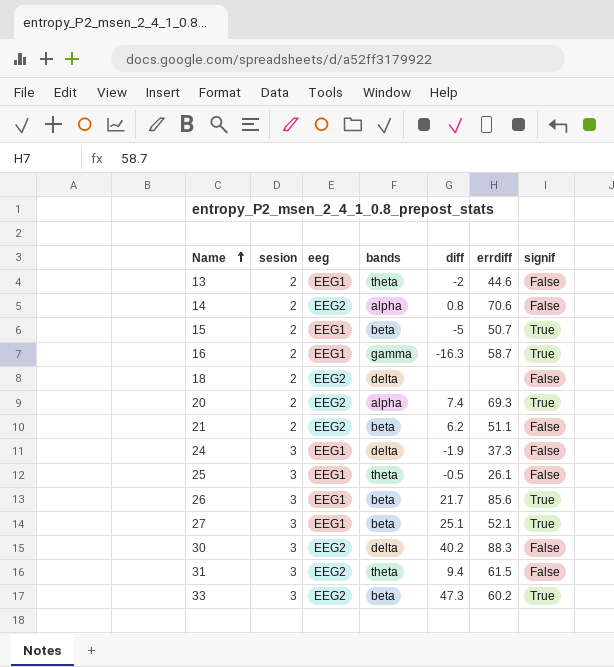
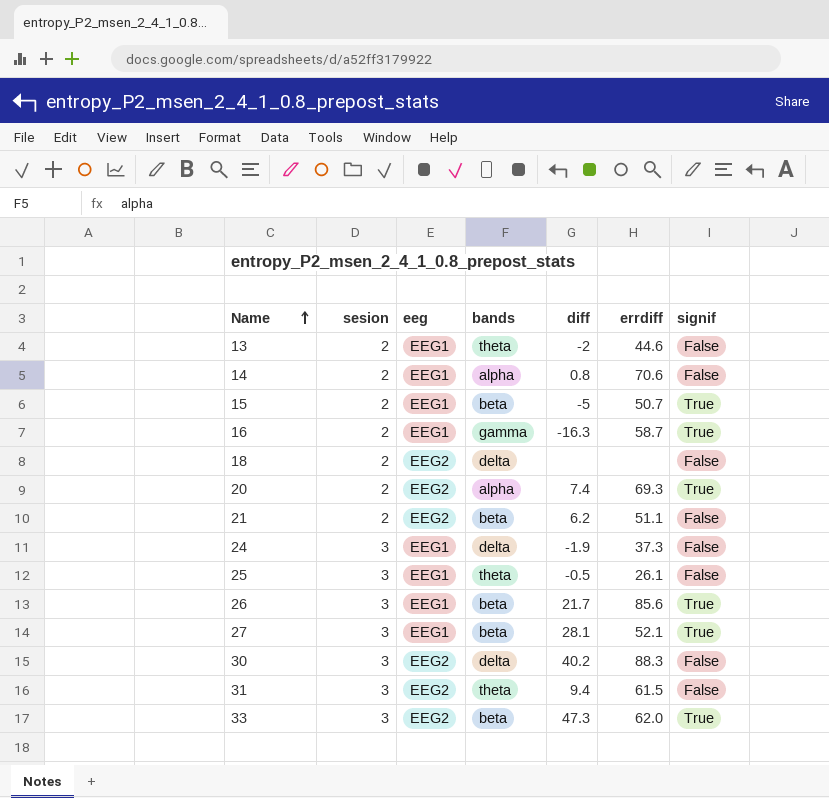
14 | eeg: EEG2 -> EEG1
27 | diff: 25.1 -> 28.1
33 | errdiff: 60.2 -> 62.0

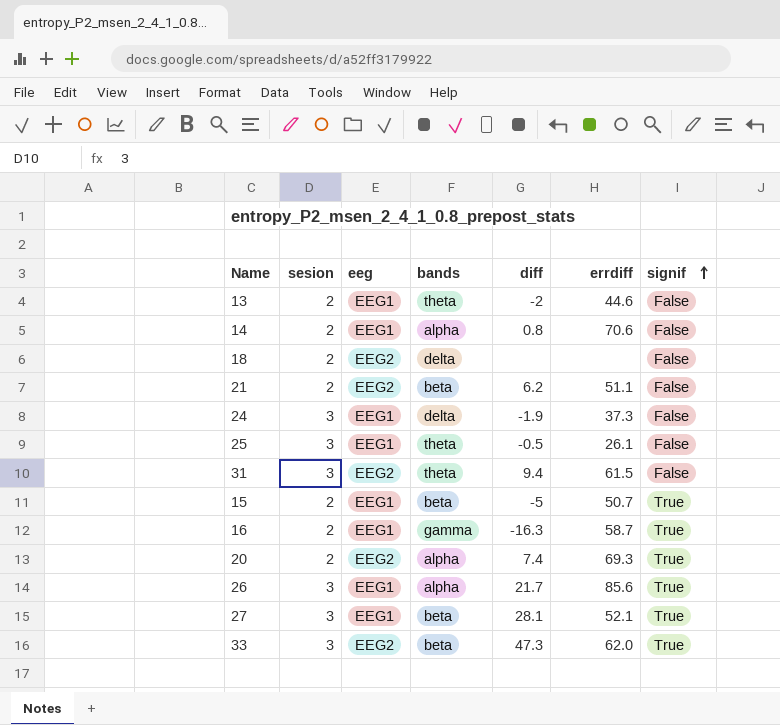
row order: Name ascending -> signif ascending
row 30: 3 | EEG2 | delta | 40.2 | 88.3 | False -> none
26 | bands: beta -> alpha

